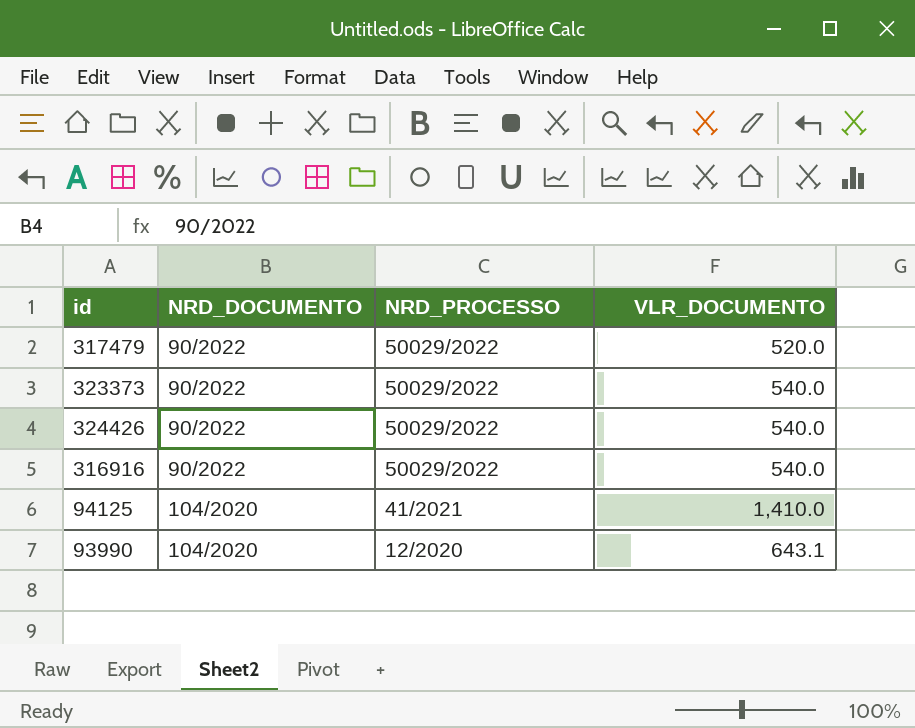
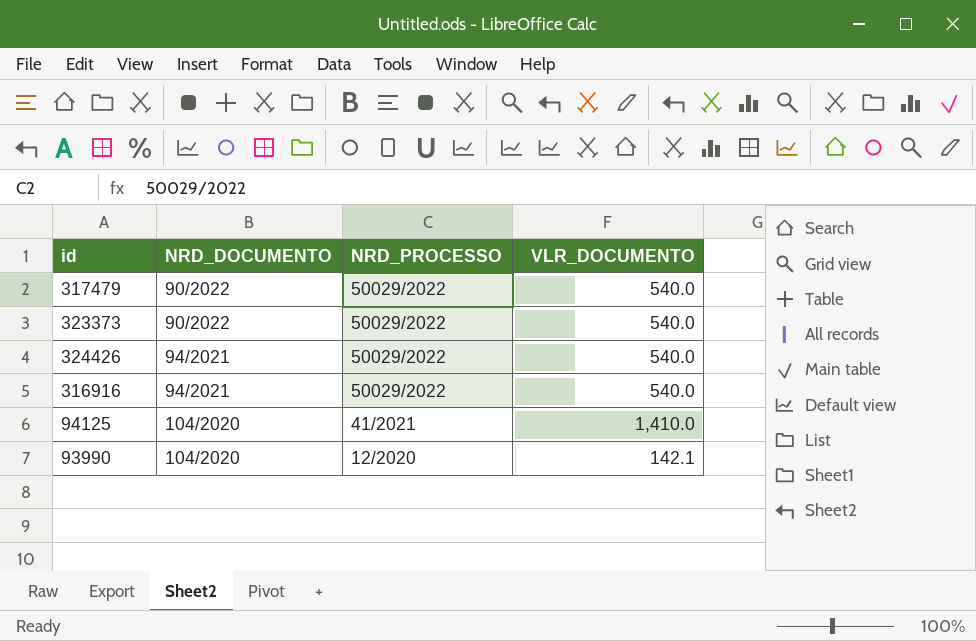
317479 | VLR_DOCUMENTO: 520.0 -> 540.0
324426 | NRD_DOCUMENTO: 90/2022 -> 94/2021
316916 | NRD_DOCUMENTO: 90/2022 -> 94/2021
93990 | VLR_DOCUMENTO: 643.1 -> 142.1

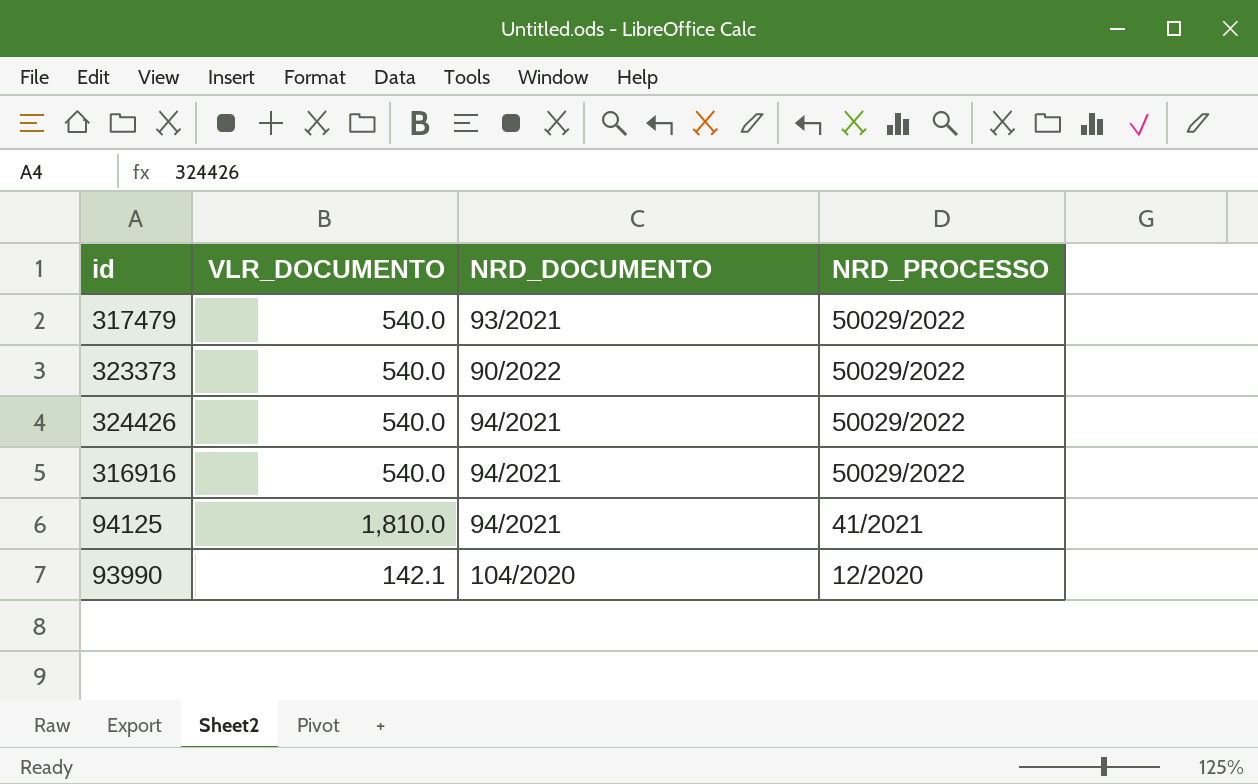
column VLR_DOCUMENTO | position: 4 -> 2
317479 | NRD_DOCUMENTO: 90/2022 -> 93/2021
94125 | VLR_DOCUMENTO: 1,410.0 -> 1,810.0
94125 | NRD_DOCUMENTO: 104/2020 -> 94/2021

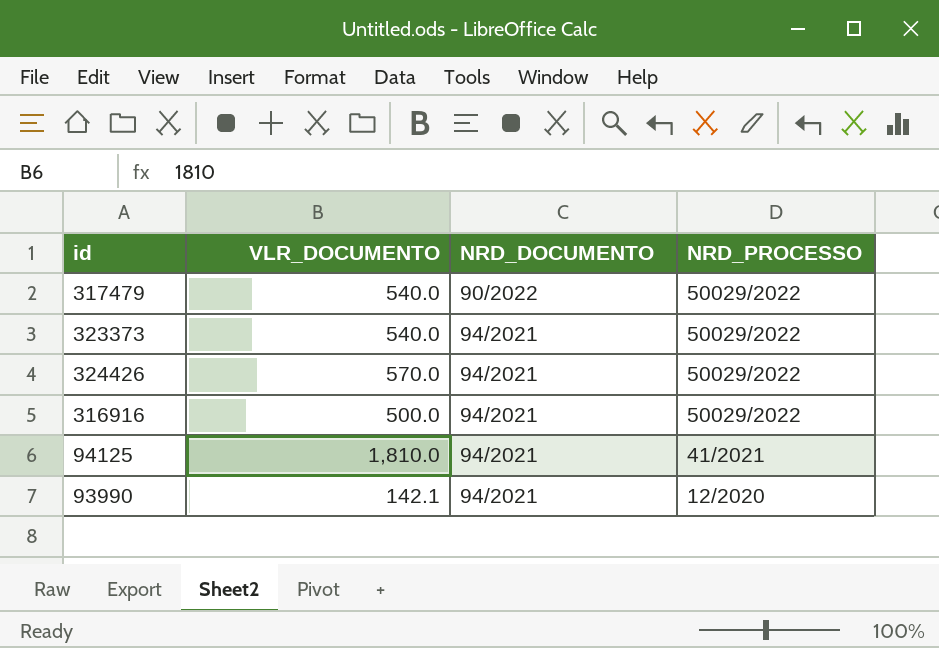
317479 | NRD_DOCUMENTO: 93/2021 -> 90/2022
323373 | NRD_DOCUMENTO: 90/2022 -> 94/2021
324426 | VLR_DOCUMENTO: 540.0 -> 570.0
316916 | VLR_DOCUMENTO: 540.0 -> 500.0
93990 | NRD_DOCUMENTO: 104/2020 -> 94/2021

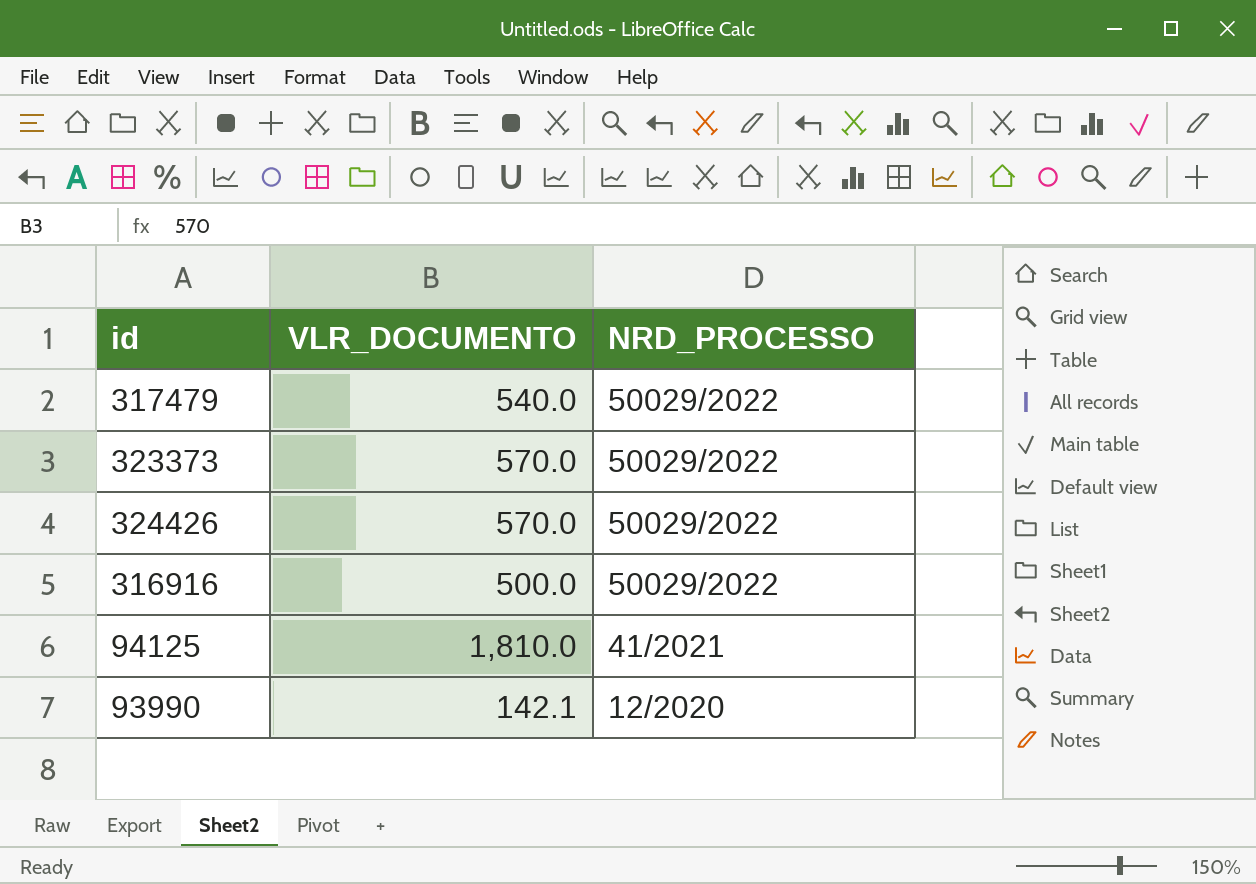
column NRD_DOCUMENTO | position: 3 -> none
323373 | VLR_DOCUMENTO: 540.0 -> 570.0

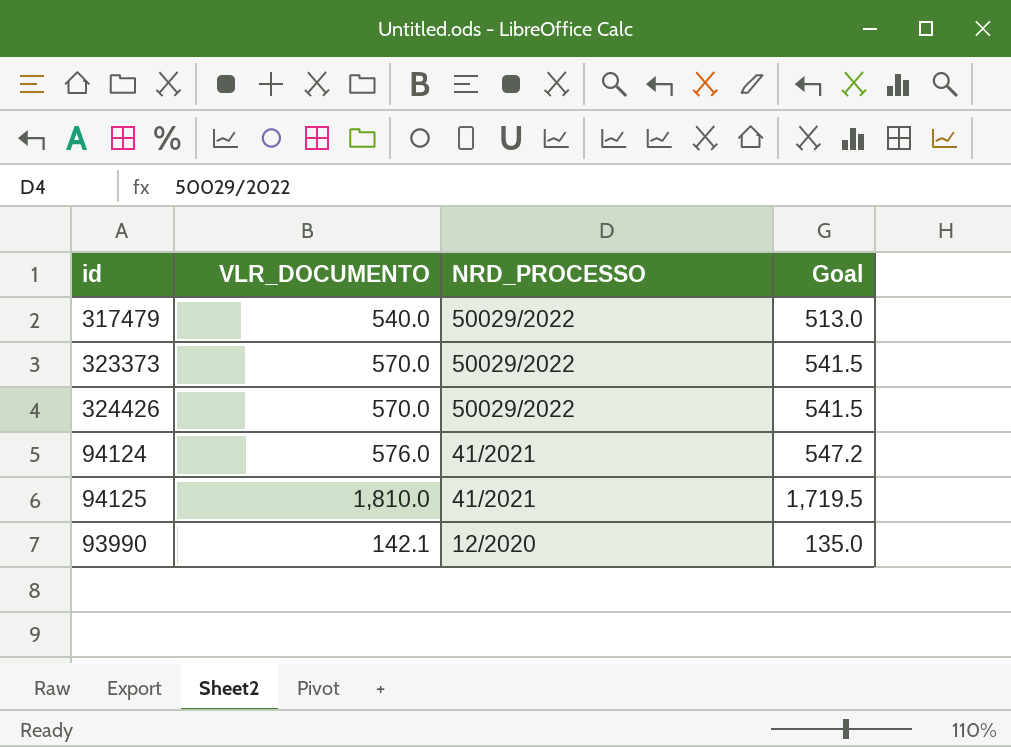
column Goal | formula: none -> [VLR_DOCUMENTO] * 0.95
row 316916: 500.0 | 50029/2022 -> none
row 94124: none -> 576.0 | 41/2021 | 547.2

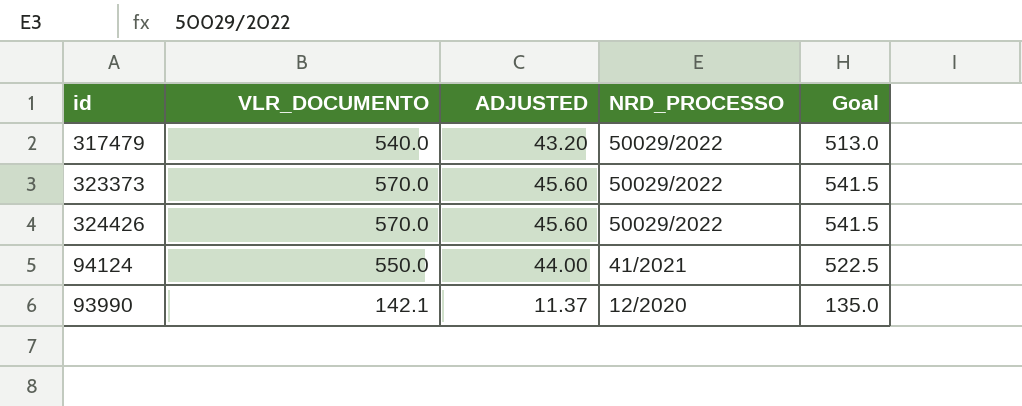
column ADJUSTED | formula: none -> [VLR_DOCUMENTO] * 0.08
row 94125: 1,810.0 | 41/2021 | 1,719.5 -> none
94124 | VLR_DOCUMENTO: 576.0 -> 550.0
94124 | Goal: 547.2 -> 522.5

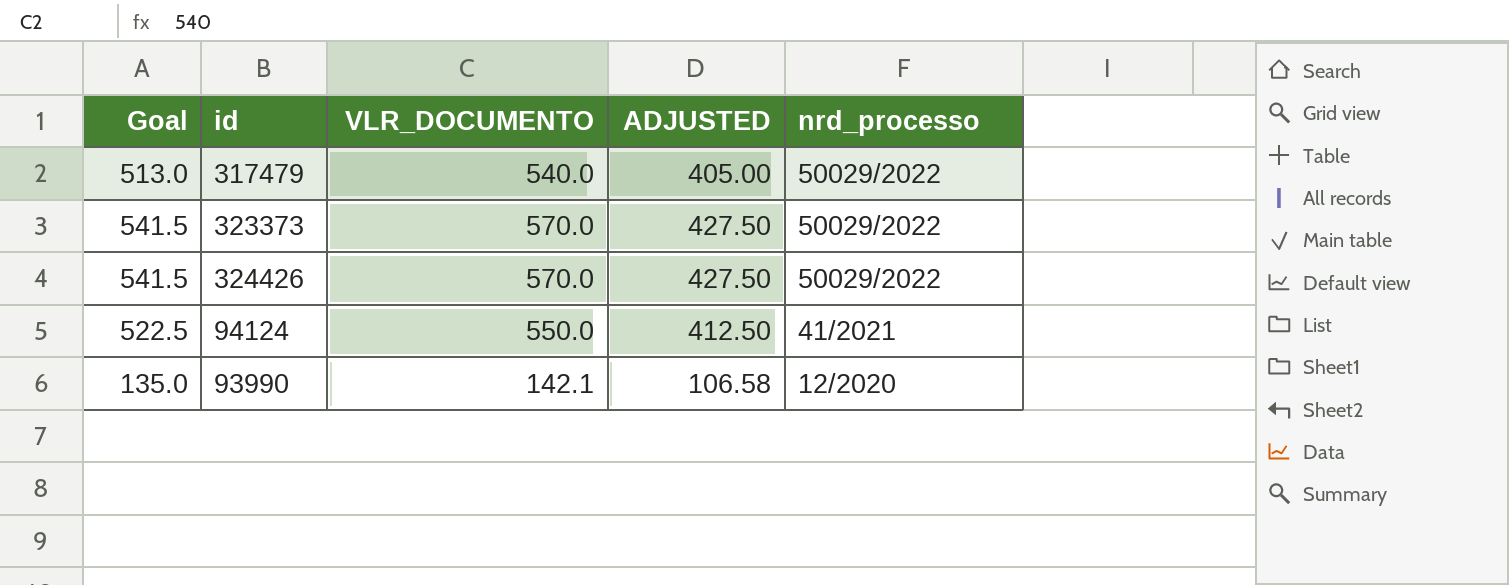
column Goal | position: 5 -> 1
column ADJUSTED | formula: [VLR_DOCUMENTO] * 0.08 -> [VLR_DOCUMENTO] * 0.75
column name: NRD_PROCESSO -> nrd_processo

